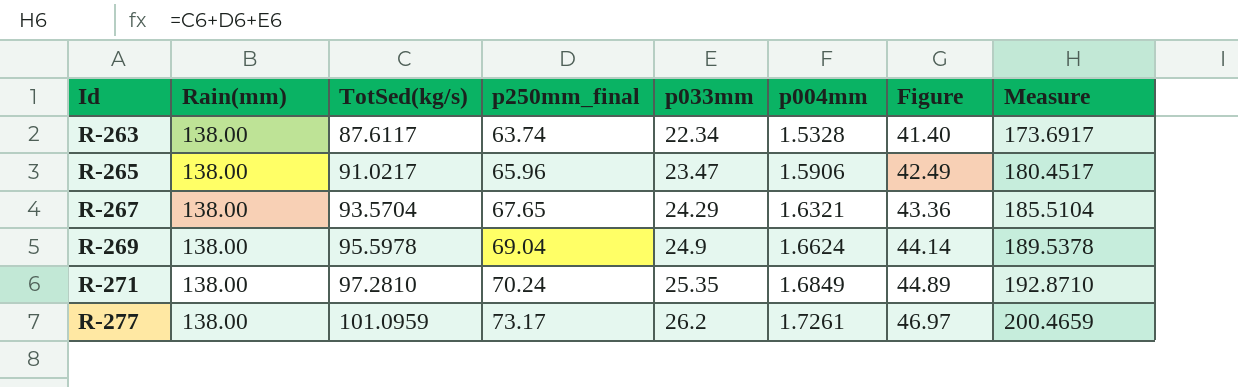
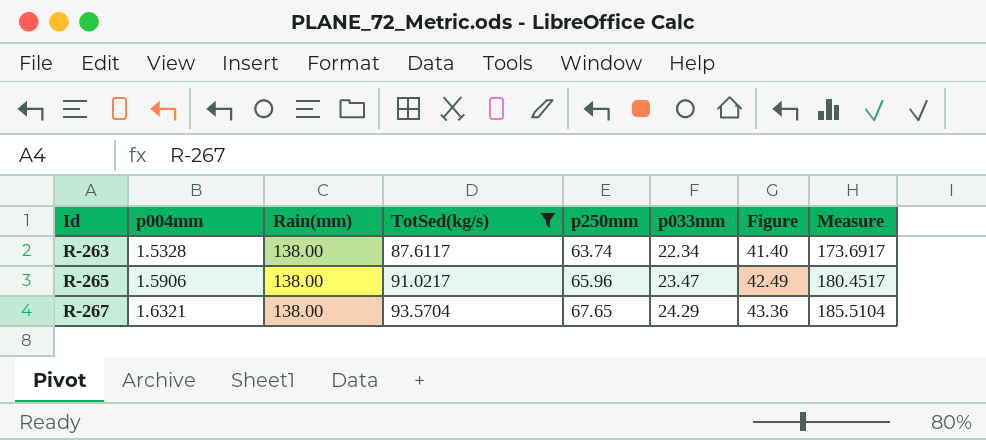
filter: none -> TotSed(kg/s) <= 93.5704
column p004mm | position: 6 -> 2
column name: p250mm_final -> p250mm

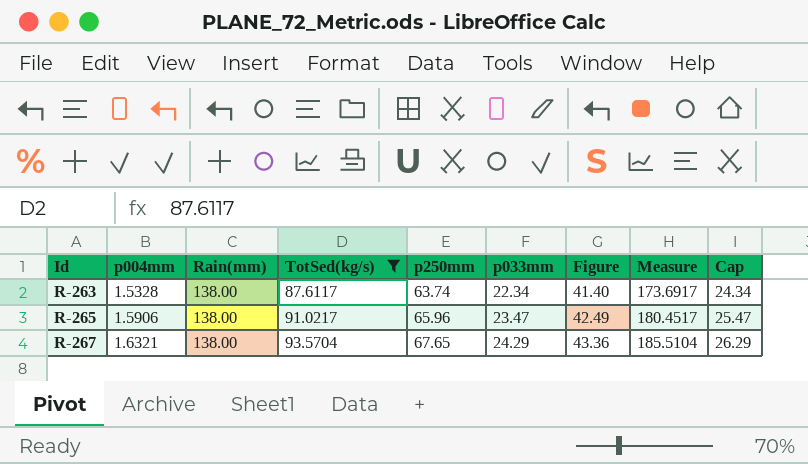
column Cap | formula: none -> [p033mm] + 2

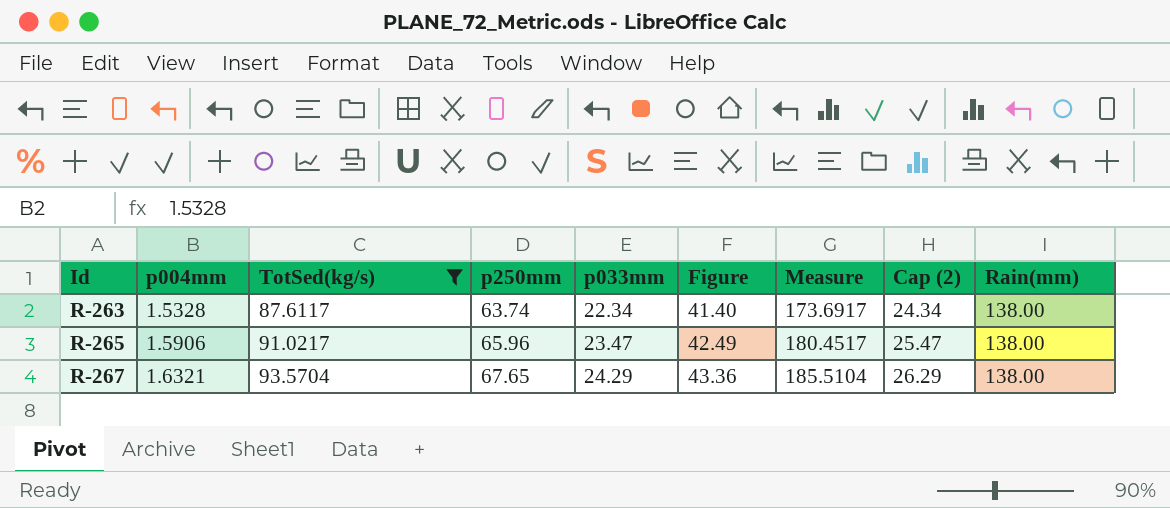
column name: Cap -> Cap (2)
column Rain(mm) | position: 3 -> 9

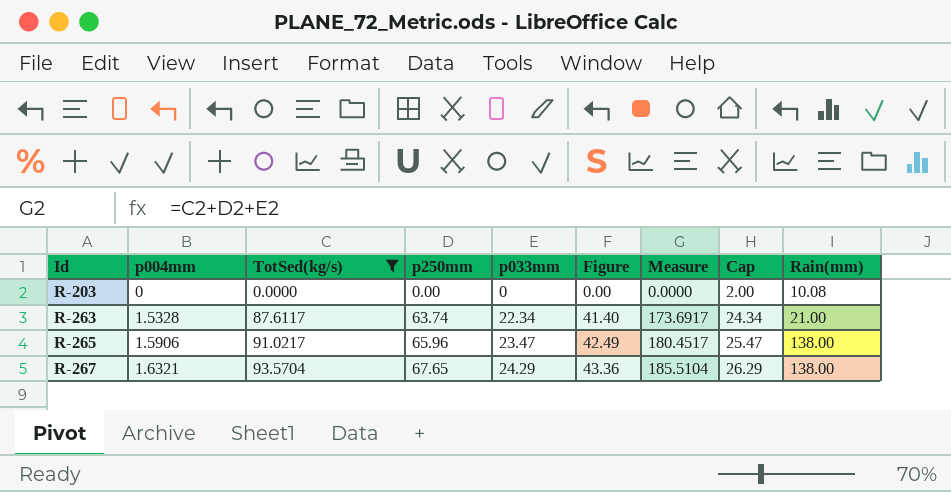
column name: Cap (2) -> Cap
row R-203: none -> 0 | 0.0000 | 0.00 | 0 | 0.00 | 0.0000 | 2.00 | 10.08
R-263 | Rain(mm): 138.00 -> 21.00

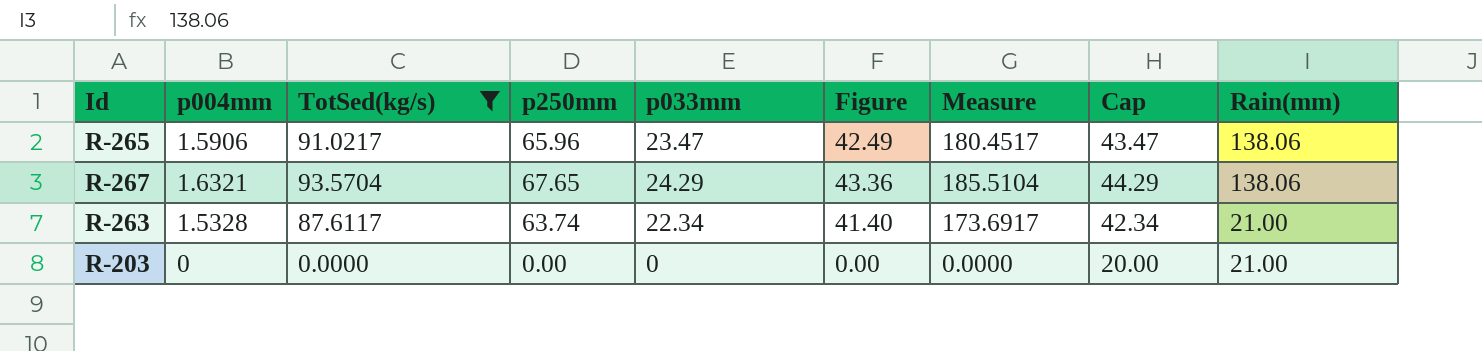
row order: Id ascending -> Rain(mm) descending
column Cap | formula: [p033mm] + 2 -> [p033mm] + 20
R-265 | Rain(mm): 138.00 -> 138.06
R-267 | Rain(mm): 138.00 -> 138.06
R-203 | Rain(mm): 10.08 -> 21.00

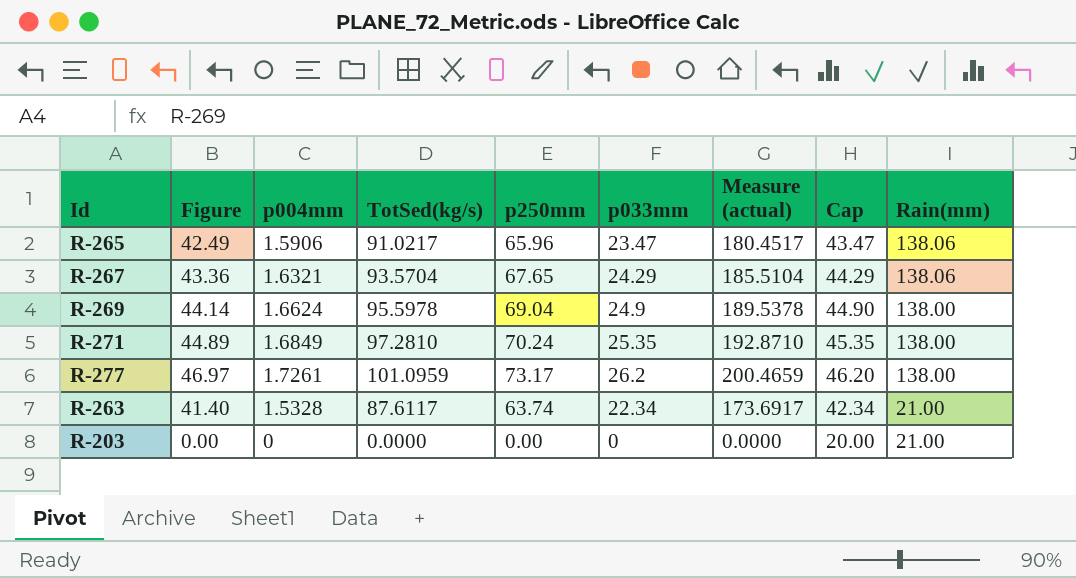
filter: TotSed(kg/s) <= 93.5704 -> none
column Figure | position: 6 -> 2
column name: Measure -> Measure (actual)

